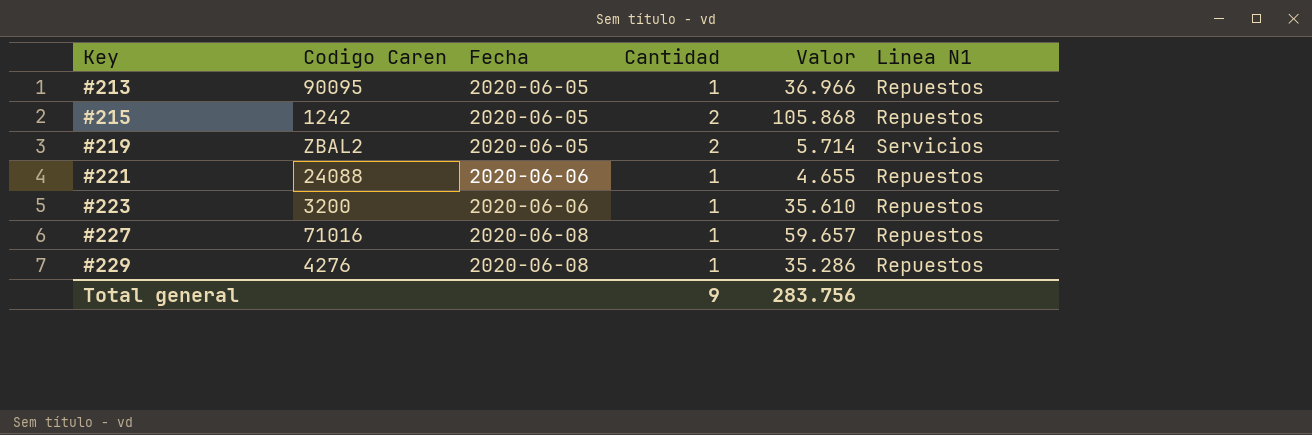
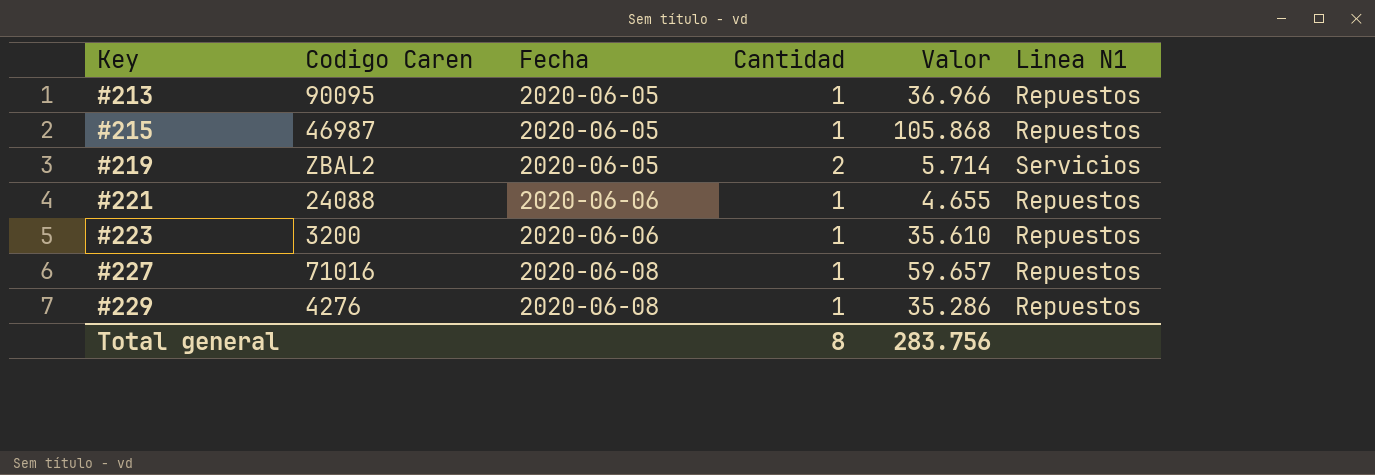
#215 | Codigo Caren: 1242 -> 46987
#215 | Cantidad: 2 -> 1
Total general | Cantidad: 9 -> 8

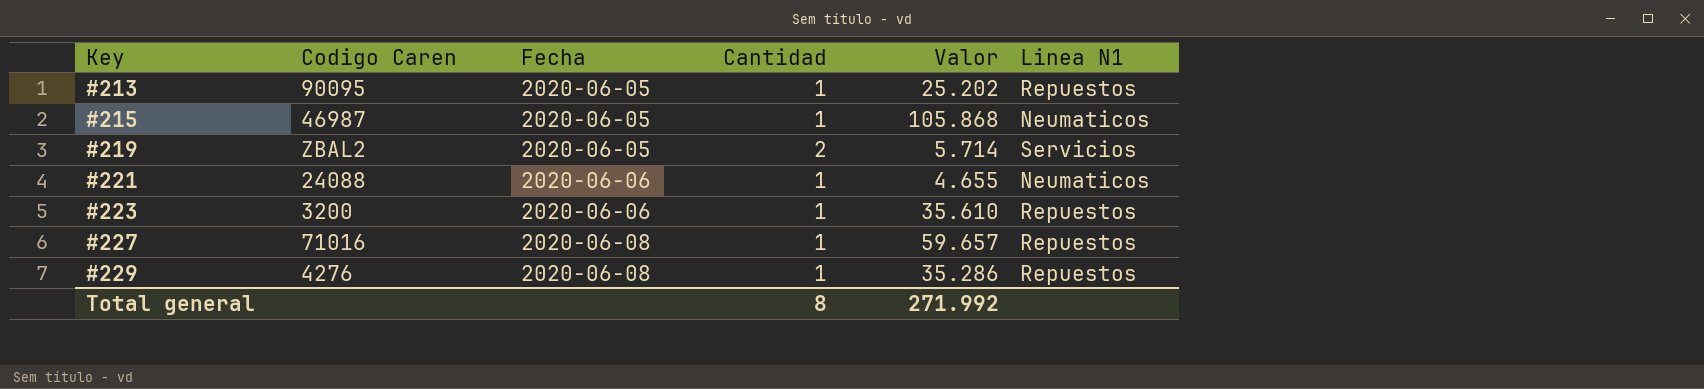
#213 | Valor: 36.966 -> 25.202
#215 | Linea N1: Repuestos -> Neumaticos
#221 | Linea N1: Repuestos -> Neumaticos
Total general | Valor: 283.756 -> 271.992

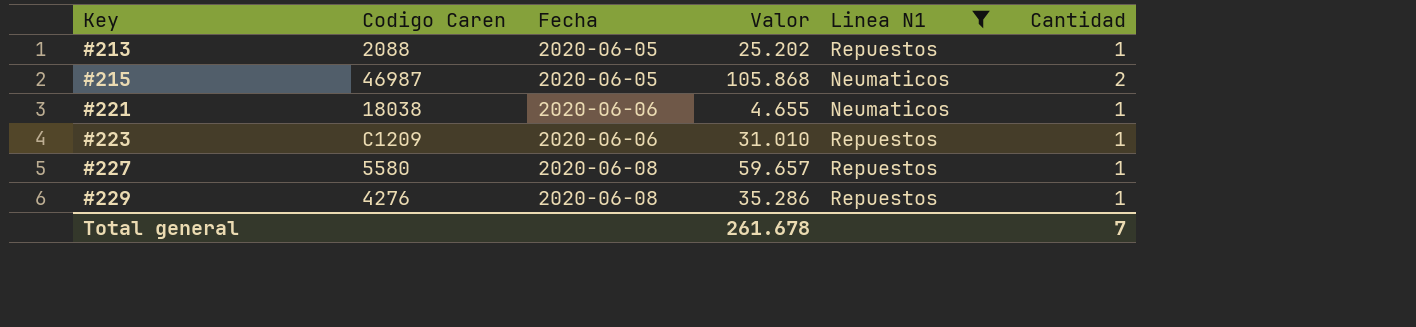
filter: none -> Linea N1 != Servicios
column Cantidad | position: 4 -> 6
#213 | Codigo Caren: 90095 -> 2088
#215 | Cantidad: 1 -> 2
#221 | Codigo Caren: 24088 -> 18038
#223 | Codigo Caren: 3200 -> C1209
#223 | Valor: 35.610 -> 31.010
#227 | Codigo Caren: 71016 -> 5580
Total general | Valor: 271.992 -> 261.678
Total general | Cantidad: 8 -> 7

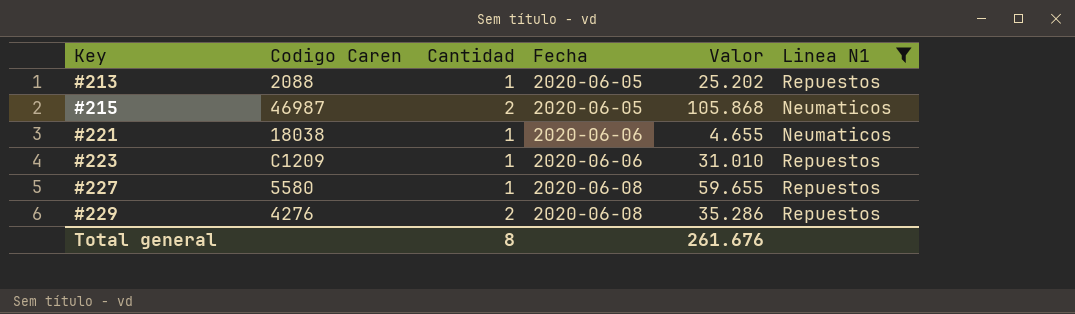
column Cantidad | position: 6 -> 3
#227 | Valor: 59.657 -> 59.655
#229 | Cantidad: 1 -> 2
Total general | Cantidad: 7 -> 8
Total general | Valor: 261.678 -> 261.676

